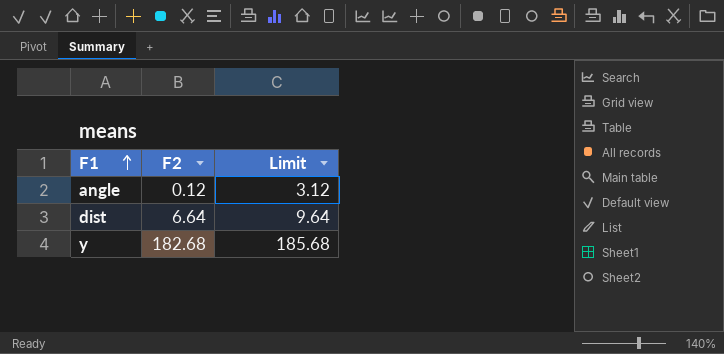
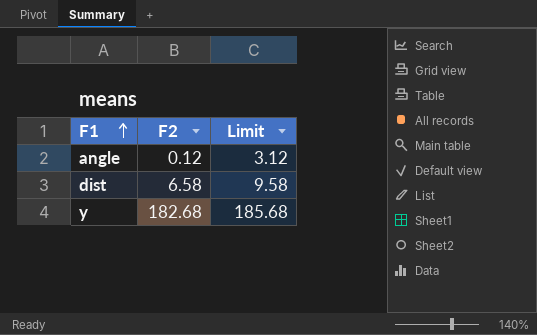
dist | F2: 6.64 -> 6.58
dist | Limit: 9.64 -> 9.58

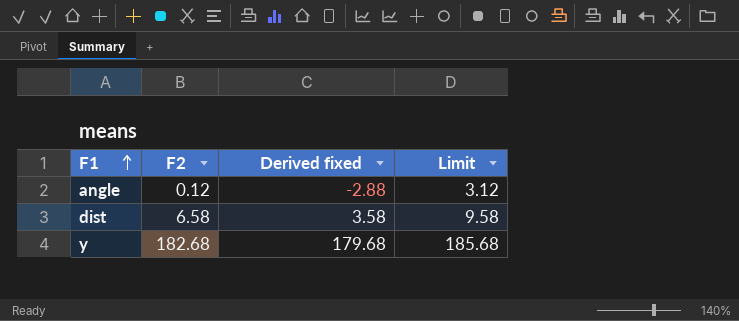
column Derived fixed | formula: none -> [F2] - 3

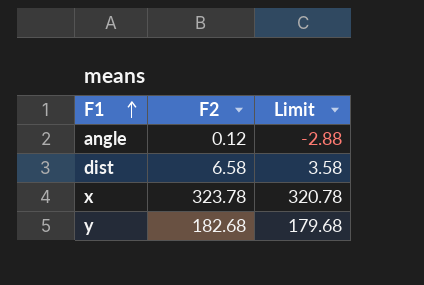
column Derived fixed | formula: [F2] - 3 -> none
column Limit | formula: [F2] + 3 -> [F2] - 3
row x: none -> 323.78 | 320.78

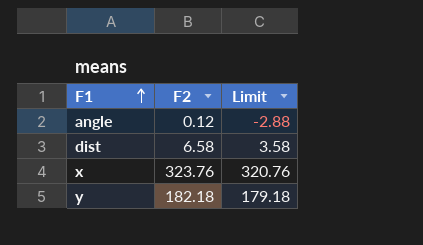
x | F2: 323.78 -> 323.76
x | Limit: 320.78 -> 320.76
y | F2: 182.68 -> 182.18
y | Limit: 179.68 -> 179.18

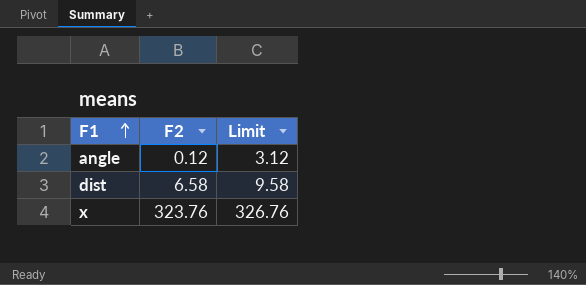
column Limit | formula: [F2] - 3 -> [F2] + 3
row y: 182.18 | 179.18 -> none

